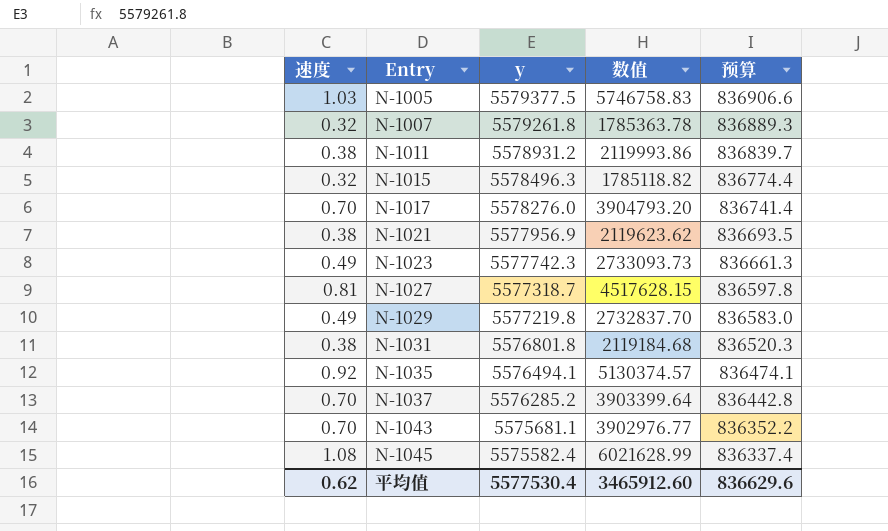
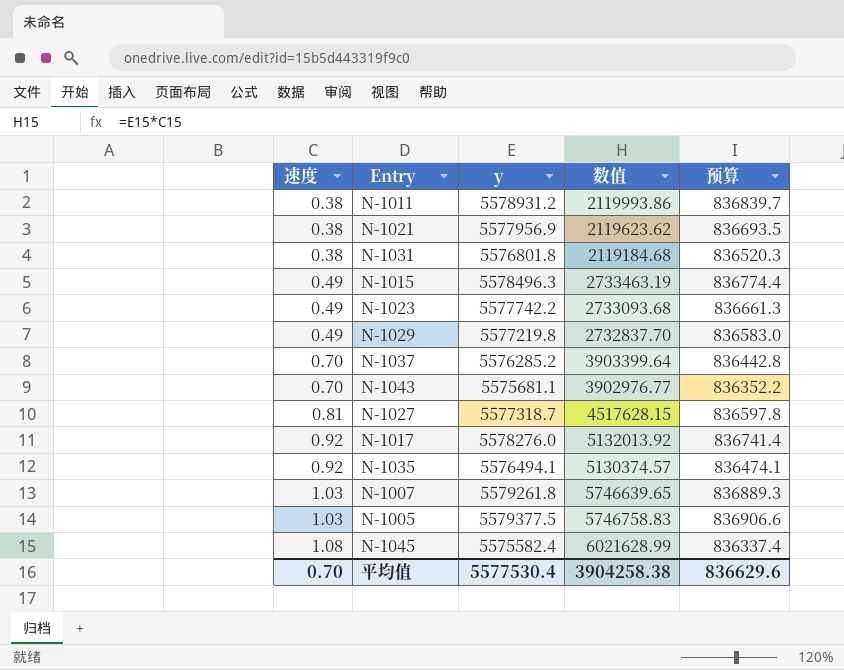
row order: Entry ascending -> 速度 ascending
N-1015 | 速度: 0.32 -> 0.49
N-1015 | 数值: 1785118.82 -> 2733463.19
N-1023 | y: 5577742.3 -> 5577742.2
N-1023 | 数值: 2733093.73 -> 2733093.68
N-1017 | 速度: 0.70 -> 0.92
N-1017 | 数值: 3904793.20 -> 5132013.92
N-1007 | 速度: 0.32 -> 1.03
N-1007 | 数值: 1785363.78 -> 5746639.65
平均值 | 速度: 0.62 -> 0.70
平均值 | 数值: 3465912.60 -> 3904258.38

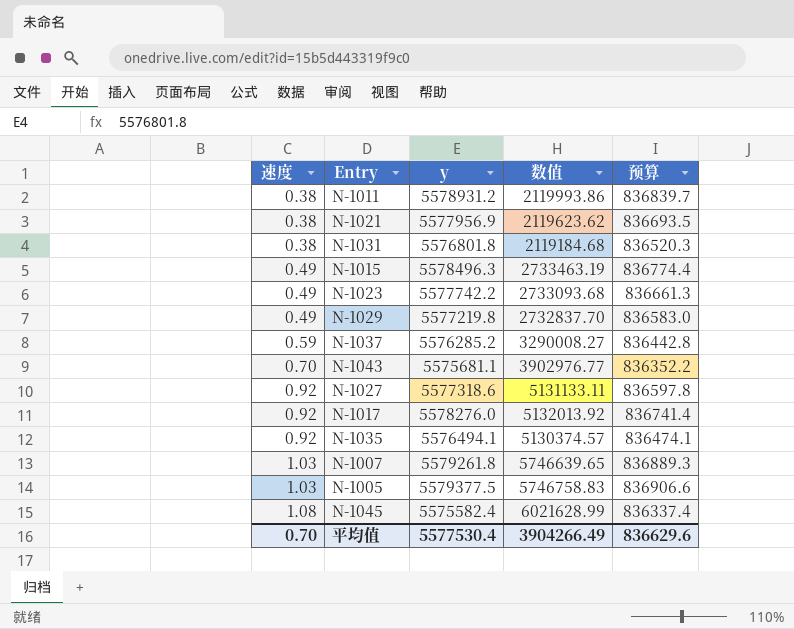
N-1037 | 速度: 0.70 -> 0.59
N-1037 | 数值: 3903399.64 -> 3290008.27
N-1027 | 速度: 0.81 -> 0.92
N-1027 | y: 5577318.7 -> 5577318.6
N-1027 | 数值: 4517628.15 -> 5131133.11
平均值 | 数值: 3904258.38 -> 3904266.49

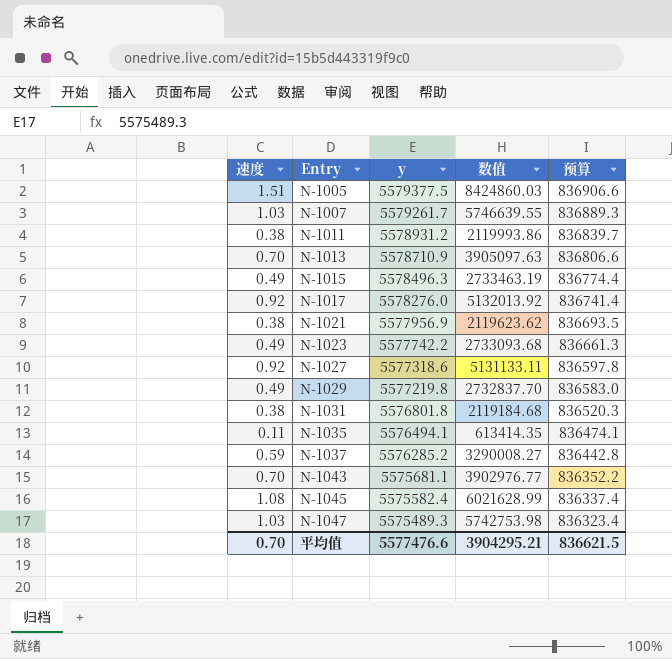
row order: 速度 ascending -> Entry ascending
N-1005 | 速度: 1.03 -> 1.51
N-1005 | 数值: 5746758.83 -> 8424860.03
N-1007 | y: 5579261.8 -> 5579261.7
N-1007 | 数值: 5746639.65 -> 5746639.55
row N-1013: none -> 0.70 | 5578710.9 | 3905097.63 | 836806.6
N-1035 | 速度: 0.92 -> 0.11
N-1035 | 数值: 5130374.57 -> 613414.35
row N-1047: none -> 1.03 | 5575489.3 | 5742753.98 | 836323.4
平均值 | y: 5577530.4 -> 5577476.6
平均值 | 数值: 3904266.49 -> 3904295.21
平均值 | 预算: 836629.6 -> 836621.5

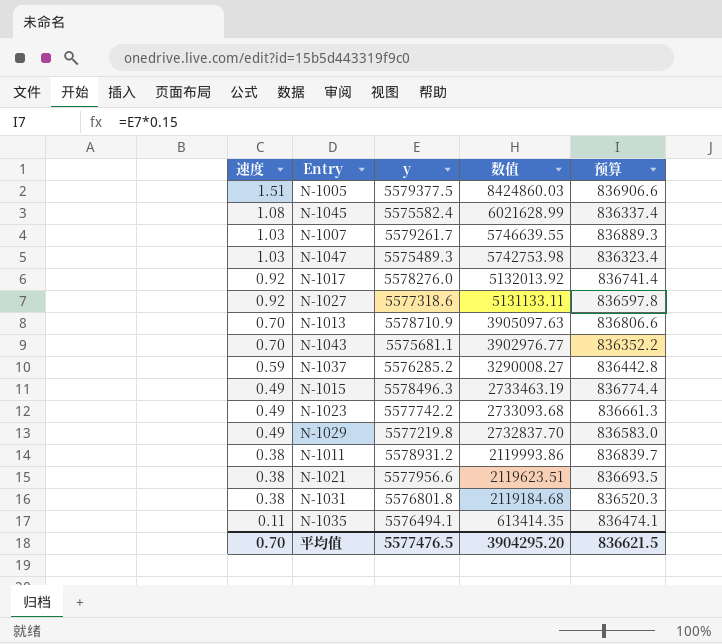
row order: Entry ascending -> 速度 descending
N-1021 | y: 5577956.9 -> 5577956.6
N-1021 | 数值: 2119623.62 -> 2119623.51
平均值 | y: 5577476.6 -> 5577476.5
平均值 | 数值: 3904295.21 -> 3904295.20

